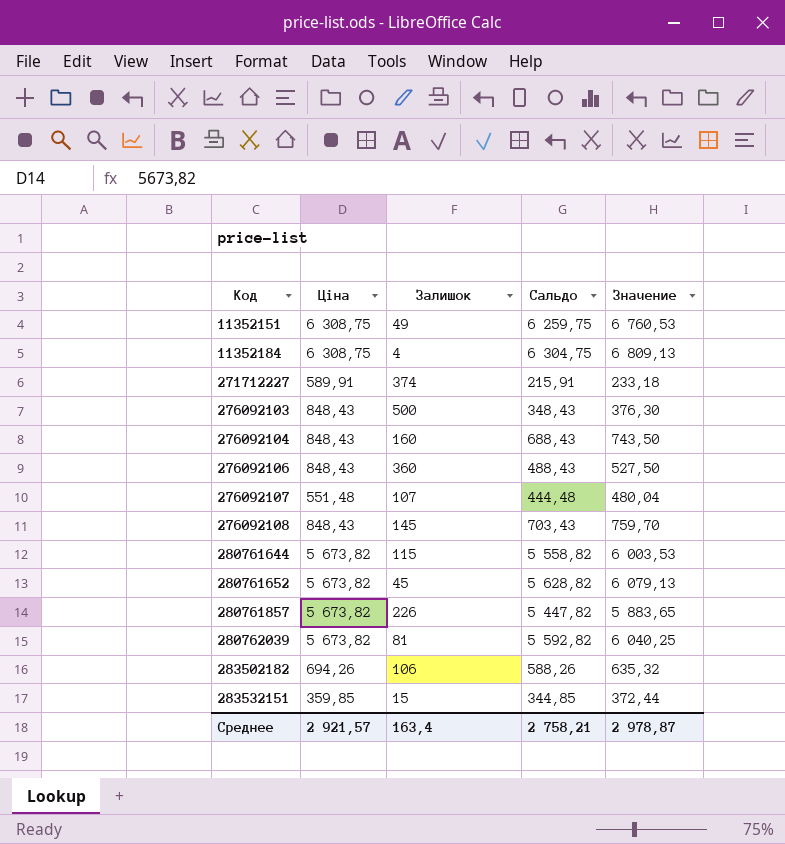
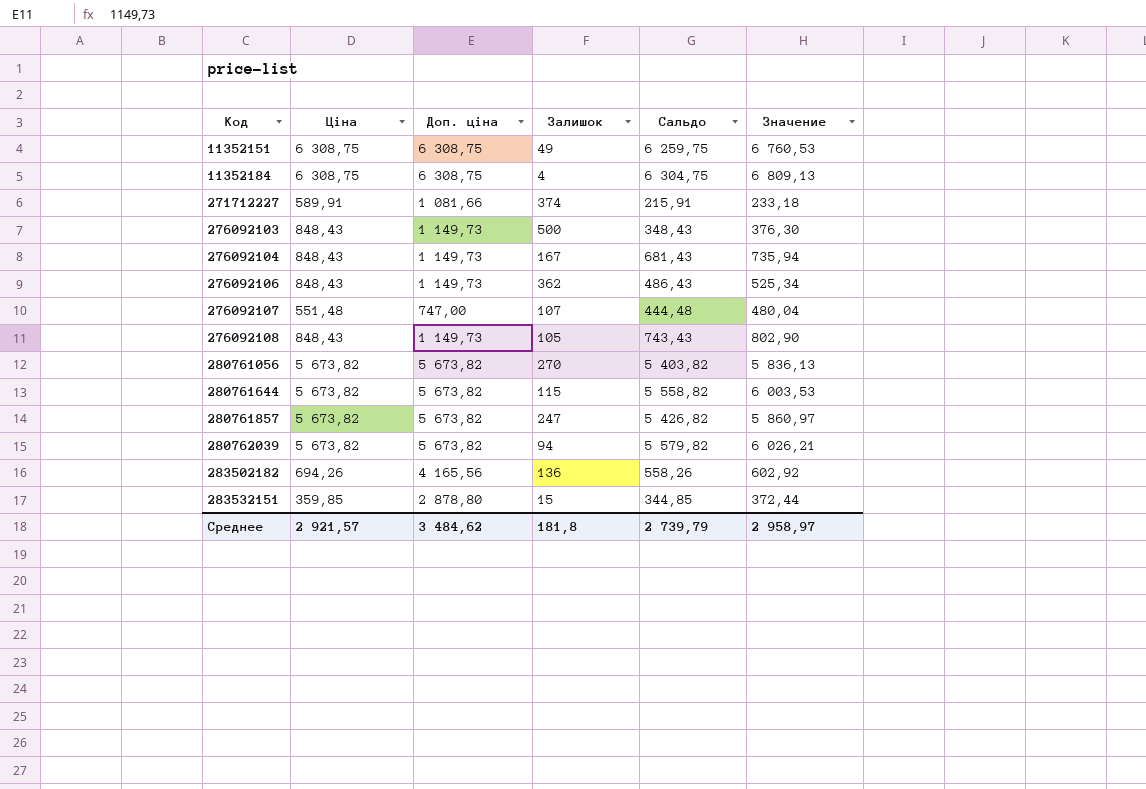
column Доп. ціна | position: none -> 3
row 280761652: 5 673,82 | 45 | 5 628,82 | 6 079,13 -> none
276092104 | Залишок: 160 -> 167
276092104 | Сальдо: 688,43 -> 681,43
276092104 | Значение: 743,50 -> 735,94
276092106 | Залишок: 360 -> 362
276092106 | Сальдо: 488,43 -> 486,43
276092106 | Значение: 527,50 -> 525,34
276092108 | Залишок: 145 -> 105
276092108 | Сальдо: 703,43 -> 743,43
276092108 | Значение: 759,70 -> 802,90
row 280761056: none -> 5 673,82 | 5 673,82 | 270 | 5 403,82 | 5 836,13
280761857 | Залишок: 226 -> 247
280761857 | Сальдо: 5 447,82 -> 5 426,82
280761857 | Значение: 5 883,65 -> 5 860,97
280762039 | Залишок: 81 -> 94
280762039 | Сальдо: 5 592,82 -> 5 579,82
280762039 | Значение: 6 040,25 -> 6 026,21
283502182 | Залишок: 106 -> 136
283502182 | Сальдо: 588,26 -> 558,26
283502182 | Значение: 635,32 -> 602,92
Среднее | Залишок: 163,4 -> 181,8
Среднее | Сальдо: 2 758,21 -> 2 739,79
Среднее | Значение: 2 978,87 -> 2 958,97

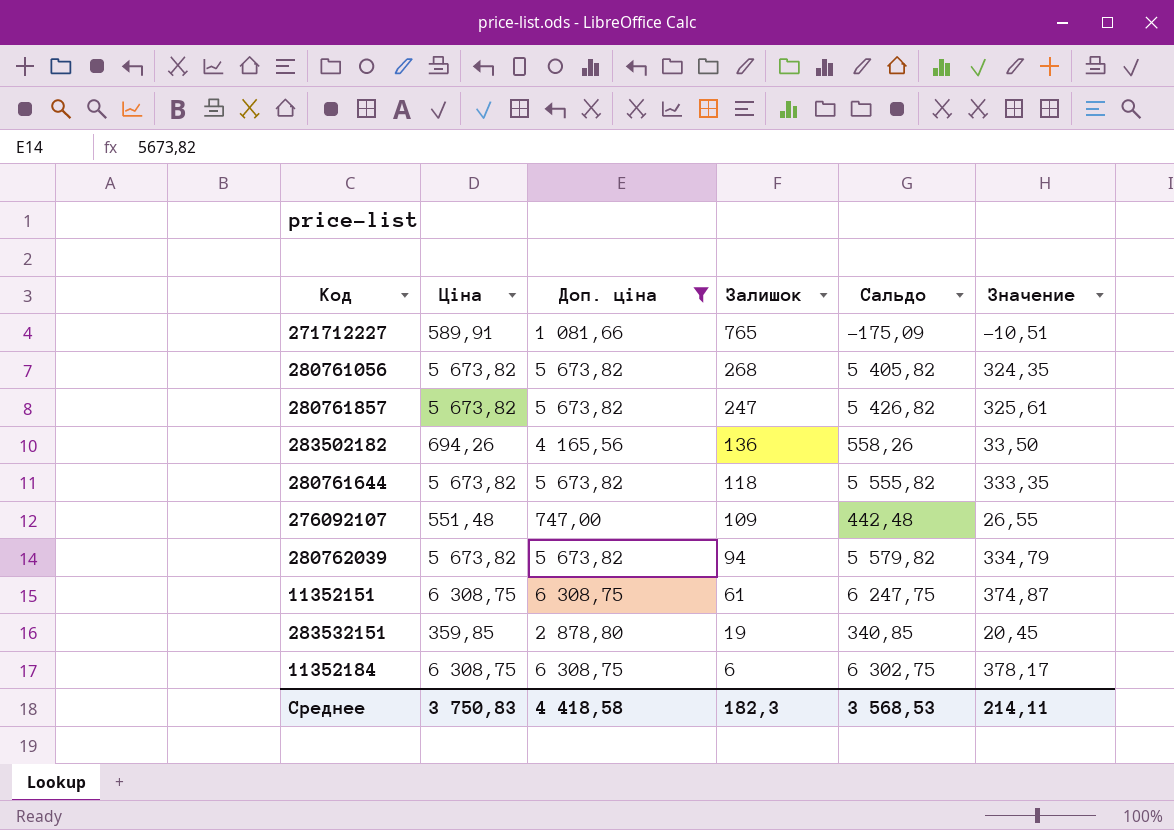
filter: none -> Доп. ціна != 1 149,73
row order: Код ascending -> Залишок descending
column Значение | formula: [Сальдо] * 1,08 -> [Сальдо] * 0,06
271712227 | Залишок: 374 -> 765
271712227 | Сальдо: 215,91 -> -175,09
280761056 | Залишок: 270 -> 268
280761056 | Сальдо: 5 403,82 -> 5 405,82
280761644 | Залишок: 115 -> 118
280761644 | Сальдо: 5 558,82 -> 5 555,82
276092107 | Залишок: 107 -> 109
276092107 | Сальдо: 444,48 -> 442,48
11352151 | Залишок: 49 -> 61
11352151 | Сальдо: 6 259,75 -> 6 247,75
283532151 | Залишок: 15 -> 19
283532151 | Сальдо: 344,85 -> 340,85
11352184 | Залишок: 4 -> 6
11352184 | Сальдо: 6 304,75 -> 6 302,75
Среднее | Ціна: 2 921,57 -> 3 750,83
Среднее | Доп. ціна: 3 484,62 -> 4 418,58
Среднее | Залишок: 181,8 -> 182,3
Среднее | Сальдо: 2 739,79 -> 3 568,53
Среднее | Значение: 2 958,97 -> 214,11

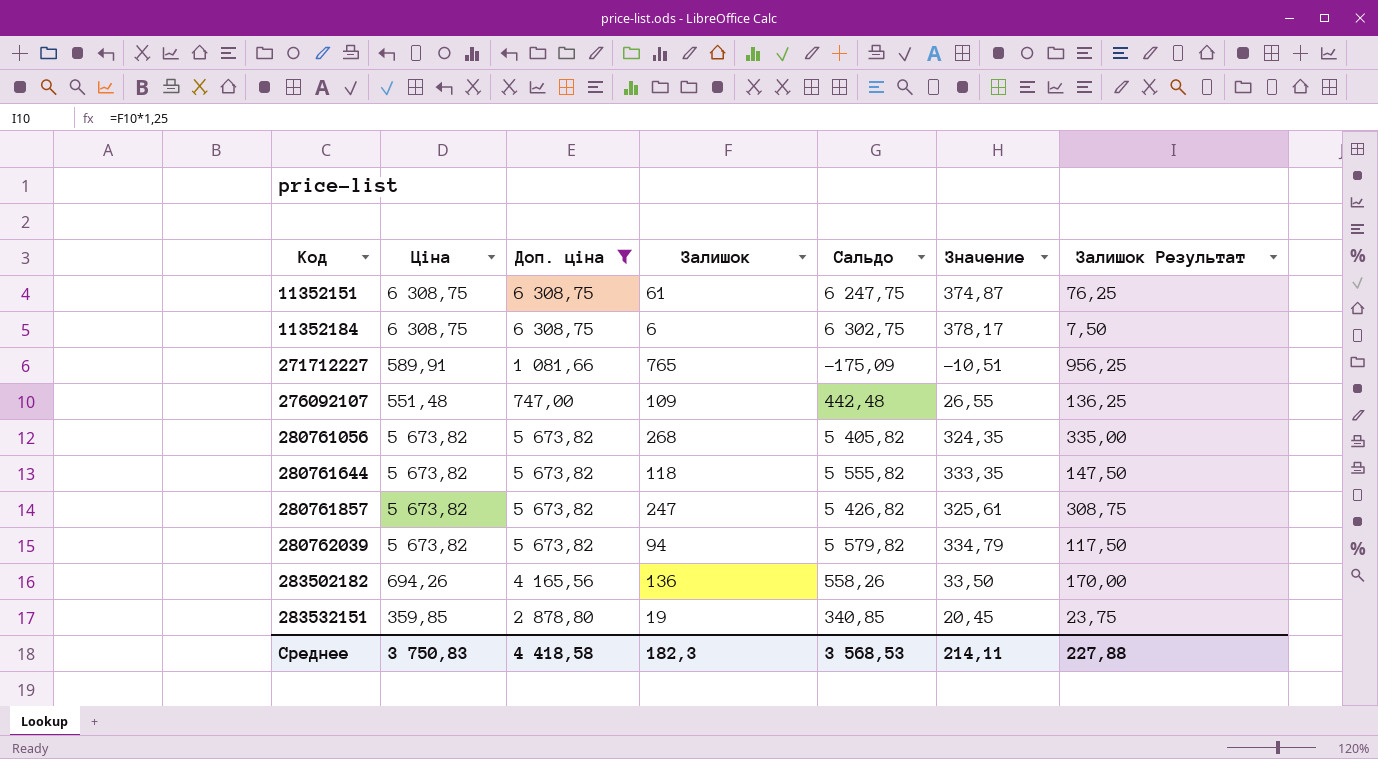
row order: Залишок descending -> Код ascending
column Залишок Результат | formula: none -> [Залишок] * 1,25

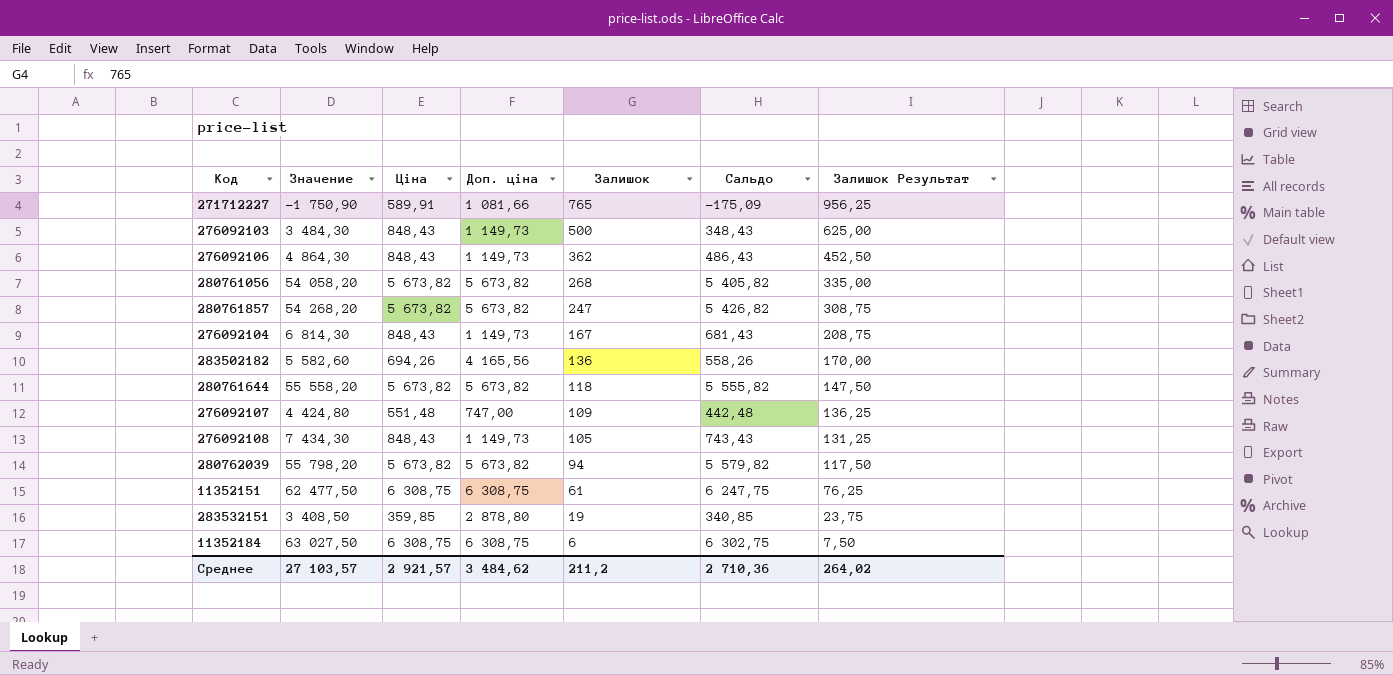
filter: Доп. ціна != 1 149,73 -> none
row order: Код ascending -> Залишок descending
column Значение | formula: [Сальдо] * 0,06 -> [Сальдо] * 10
column Значение | position: 6 -> 2
Среднее | Значение: 214,11 -> 27 103,57
Среднее | Ціна: 3 750,83 -> 2 921,57
Среднее | Доп. ціна: 4 418,58 -> 3 484,62
Среднее | Залишок: 182,3 -> 211,2
Среднее | Сальдо: 3 568,53 -> 2 710,36
Среднее | Залишок Результат: 227,88 -> 264,02

